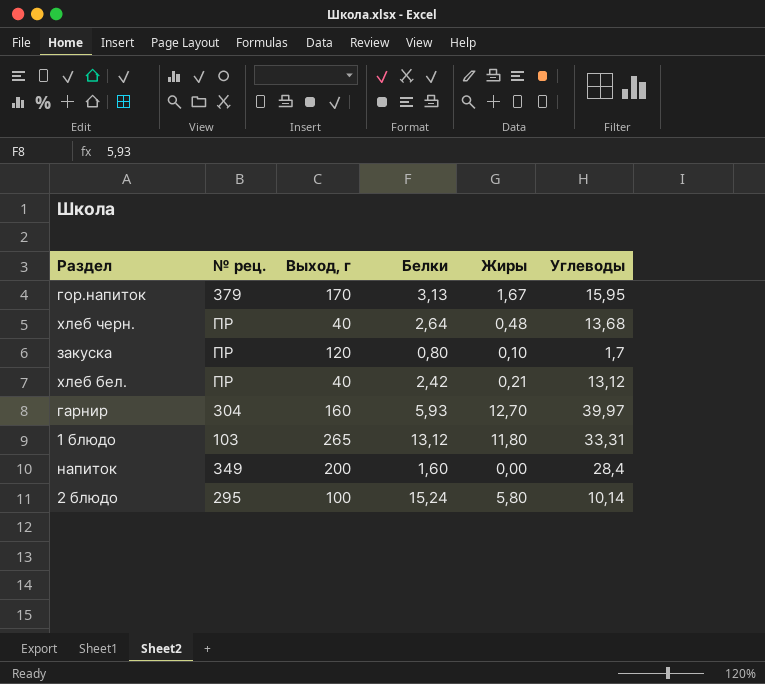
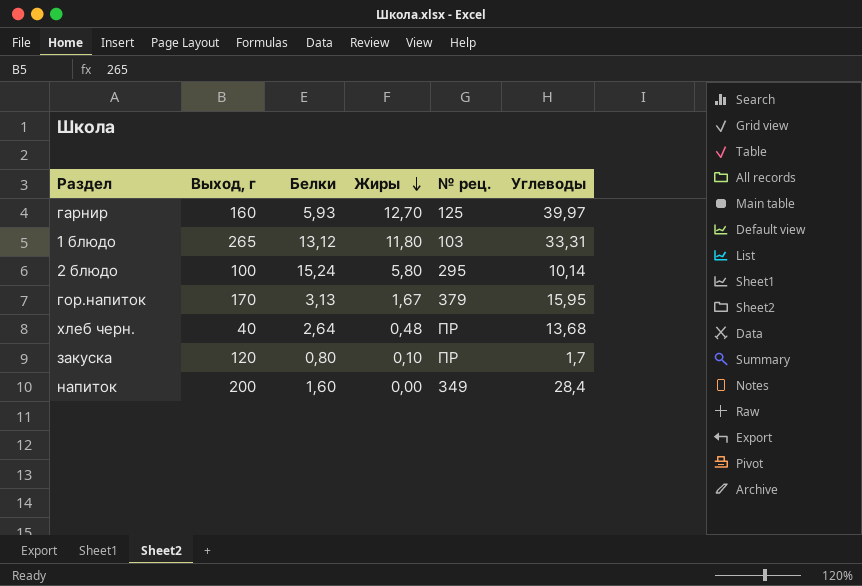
row order: none -> Жиры descending
column № рец. | position: 2 -> 5
row хлеб бел.: ПР | 40 | 2,42 | 0,21 | 13,12 -> none
гарнир | № рец.: 304 -> 125

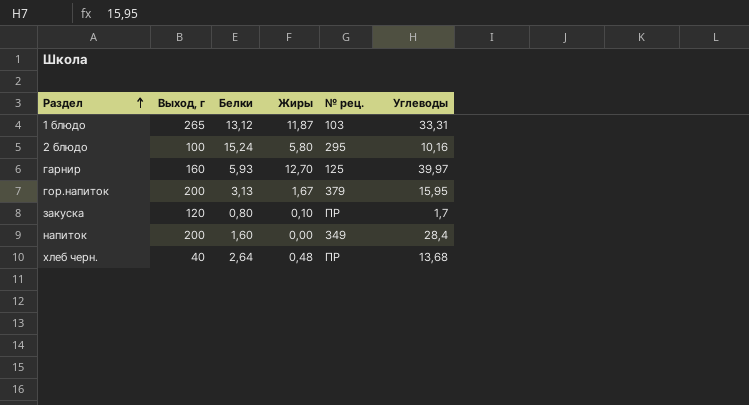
row order: Жиры descending -> Раздел ascending
1 блюдо | Жиры: 11,80 -> 11,87
2 блюдо | Углеводы: 10,14 -> 10,16
гор.напиток | Выход, г: 170 -> 200

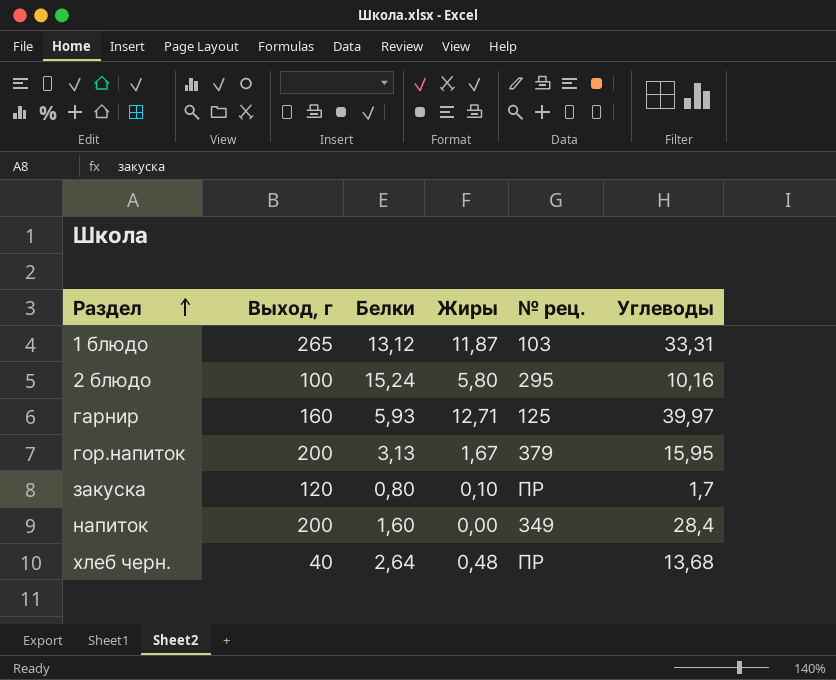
гарнир | Жиры: 12,70 -> 12,71

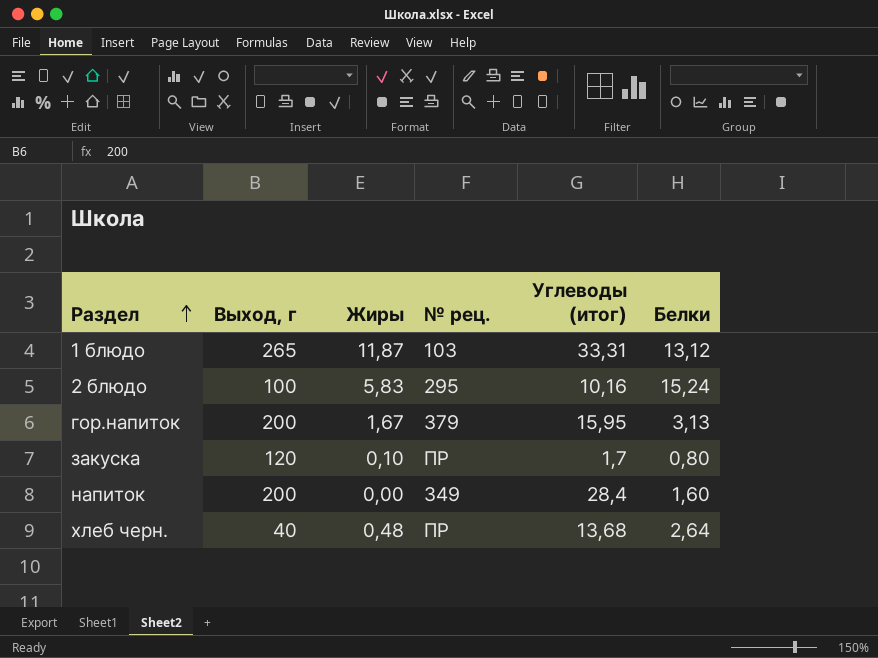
column name: Углеводы -> Углеводы (итог)
column Белки | position: 3 -> 6
row гарнир: 160 | 5,93 | 12,71 | 125 | 39,97 -> none
2 блюдо | Жиры: 5,80 -> 5,83

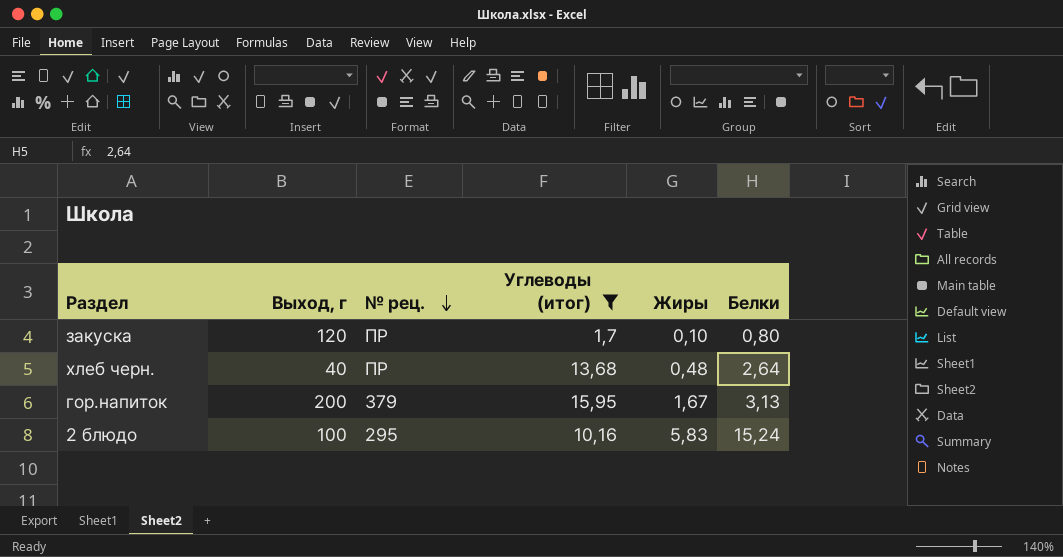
filter: none -> Углеводы (итог) <= 15,95
row order: Раздел ascending -> № рец. descending
column Жиры | position: 3 -> 5

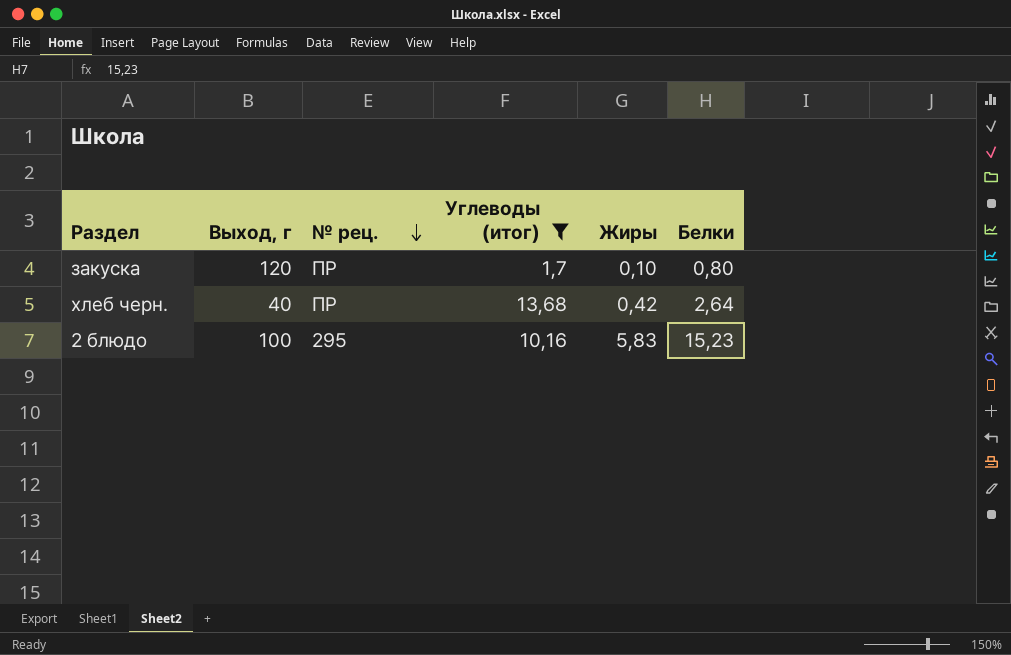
row гор.напиток: 200 | 379 | 15,95 | 1,67 | 3,13 -> none
хлеб черн. | Жиры: 0,48 -> 0,42
2 блюдо | Белки: 15,24 -> 15,23

